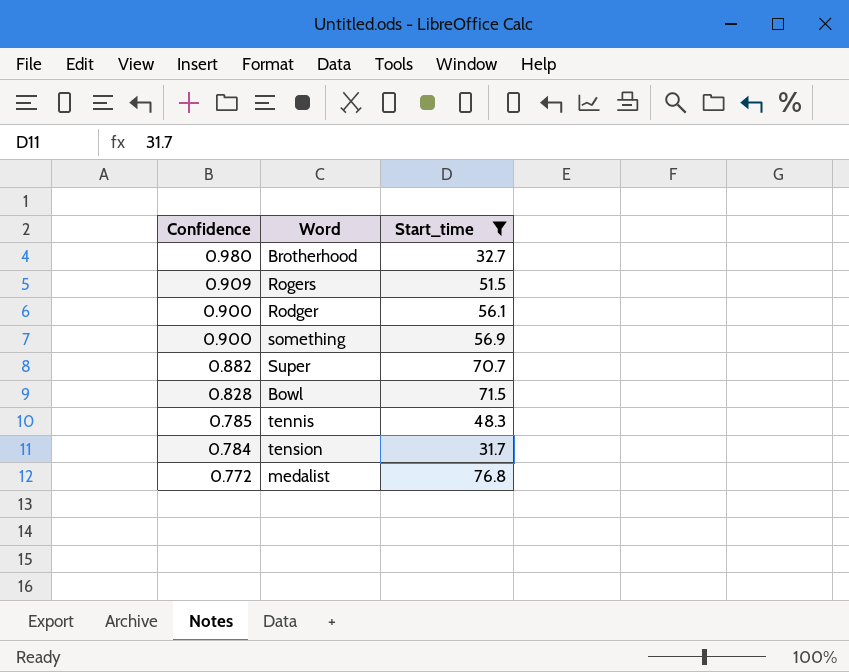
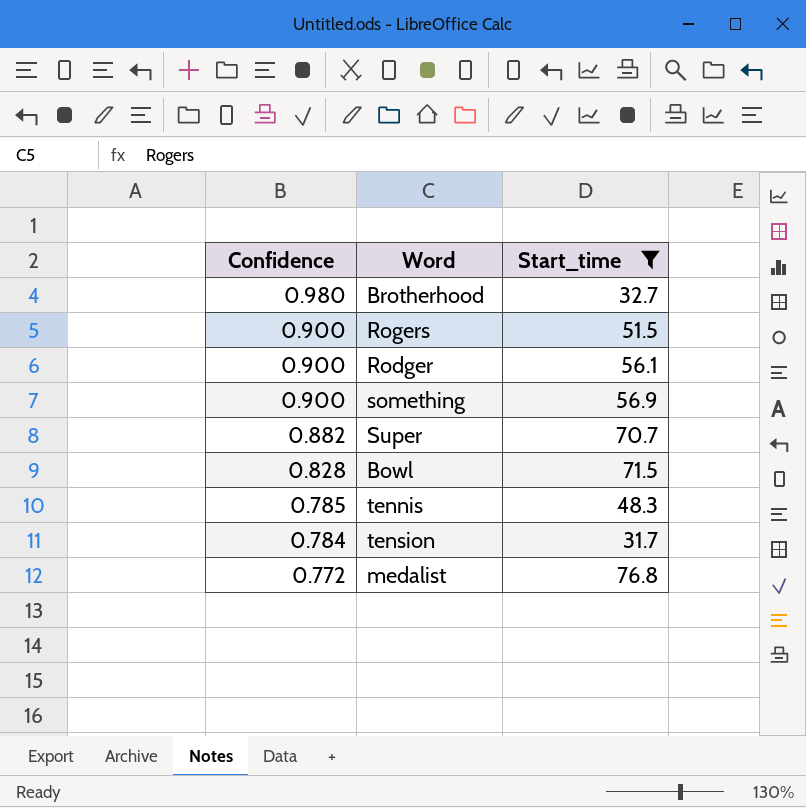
Rogers | Confidence: 0.909 -> 0.900

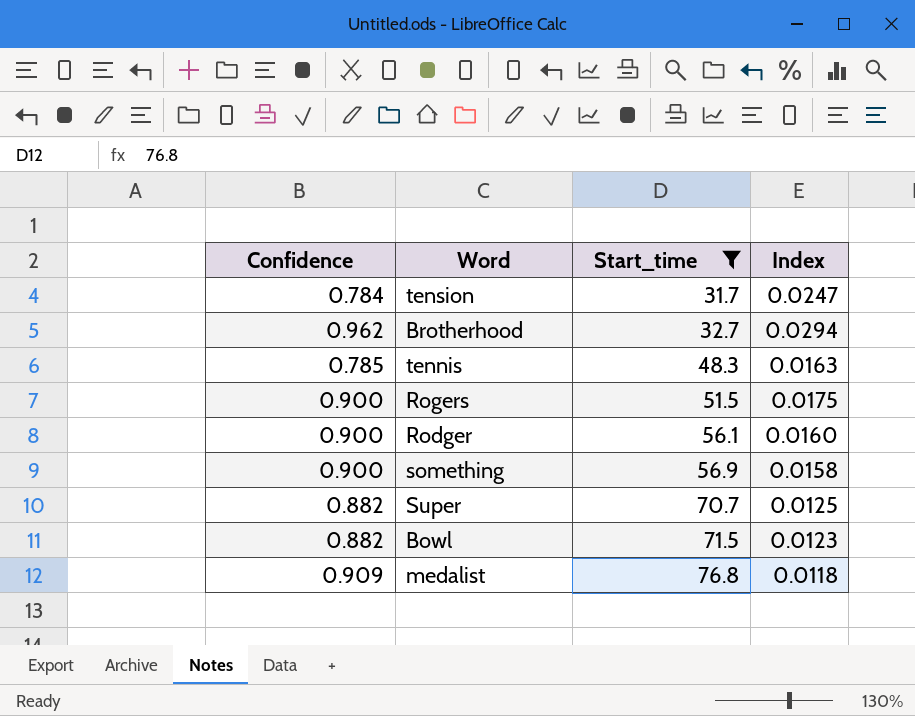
row order: Confidence descending -> Start_time ascending
column Index | formula: none -> [Confidence] / [Start_time]
Brotherhood | Confidence: 0.980 -> 0.962
Bowl | Confidence: 0.828 -> 0.882
medalist | Confidence: 0.772 -> 0.909

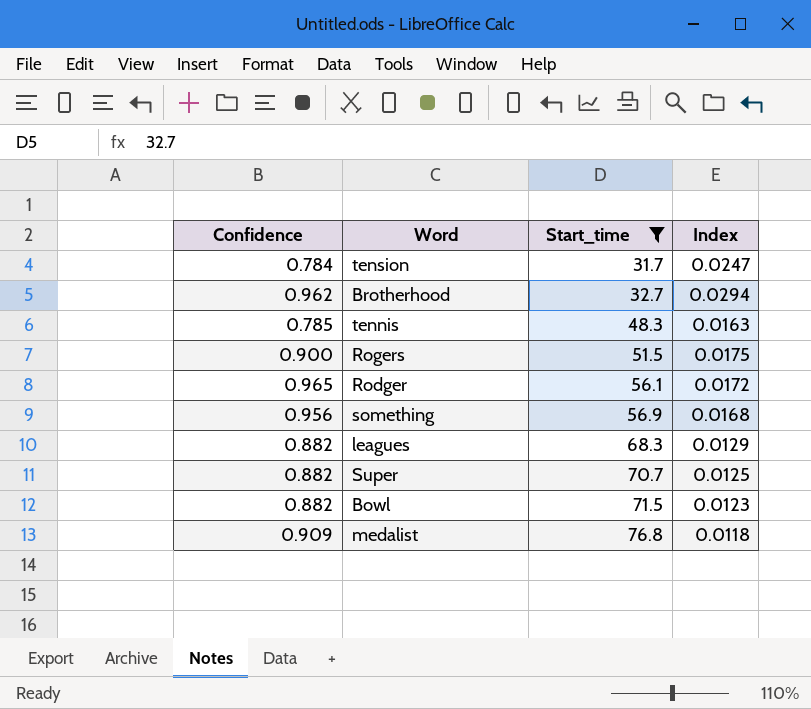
Rodger | Confidence: 0.900 -> 0.965
Rodger | Index: 0.0160 -> 0.0172
something | Confidence: 0.900 -> 0.956
something | Index: 0.0158 -> 0.0168
row leagues: none -> 0.882 | 68.3 | 0.0129

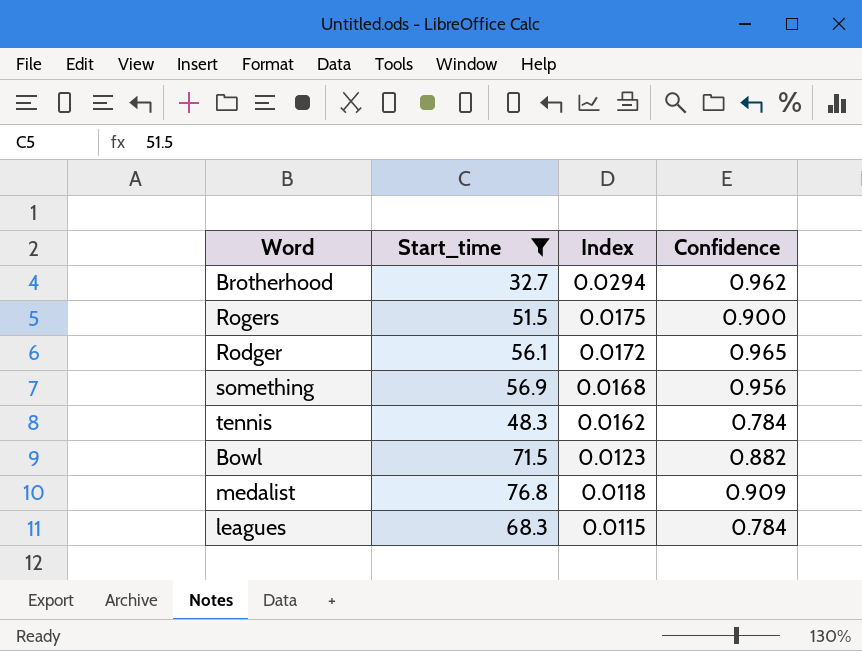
row order: Start_time ascending -> Index descending
column Confidence | position: 1 -> 4
row tension: 0.784 | 31.7 | 0.0247 -> none
row Super: 0.882 | 70.7 | 0.0125 -> none
tennis | Index: 0.0163 -> 0.0162
tennis | Confidence: 0.785 -> 0.784
leagues | Index: 0.0129 -> 0.0115
leagues | Confidence: 0.882 -> 0.784

